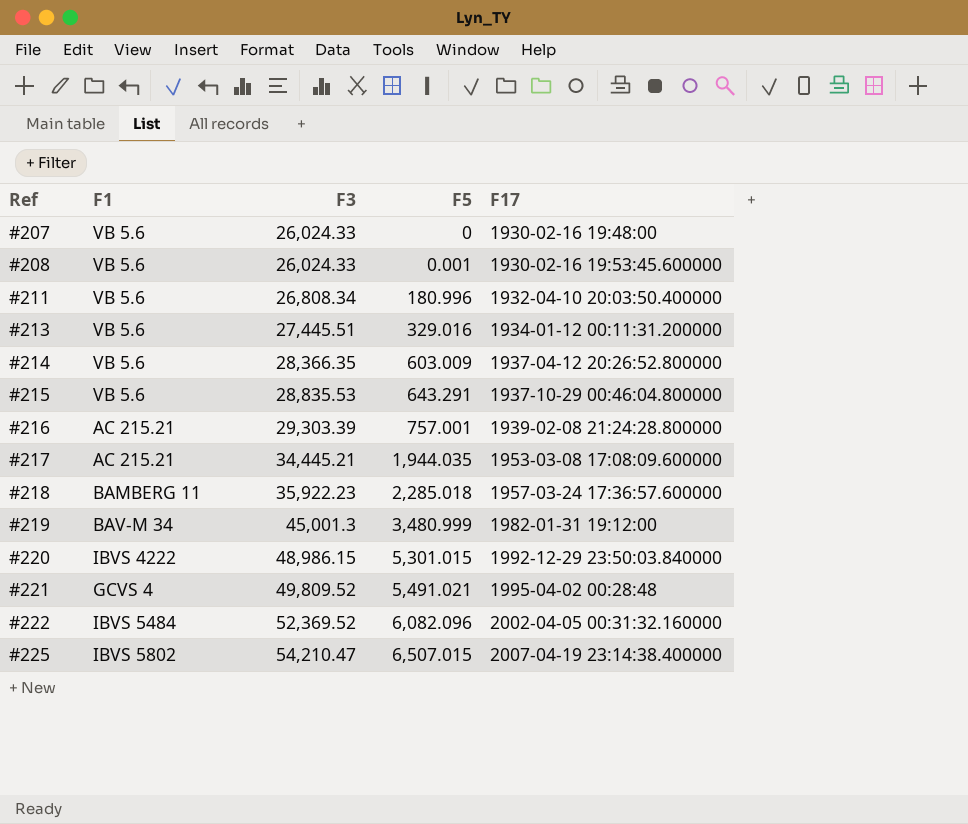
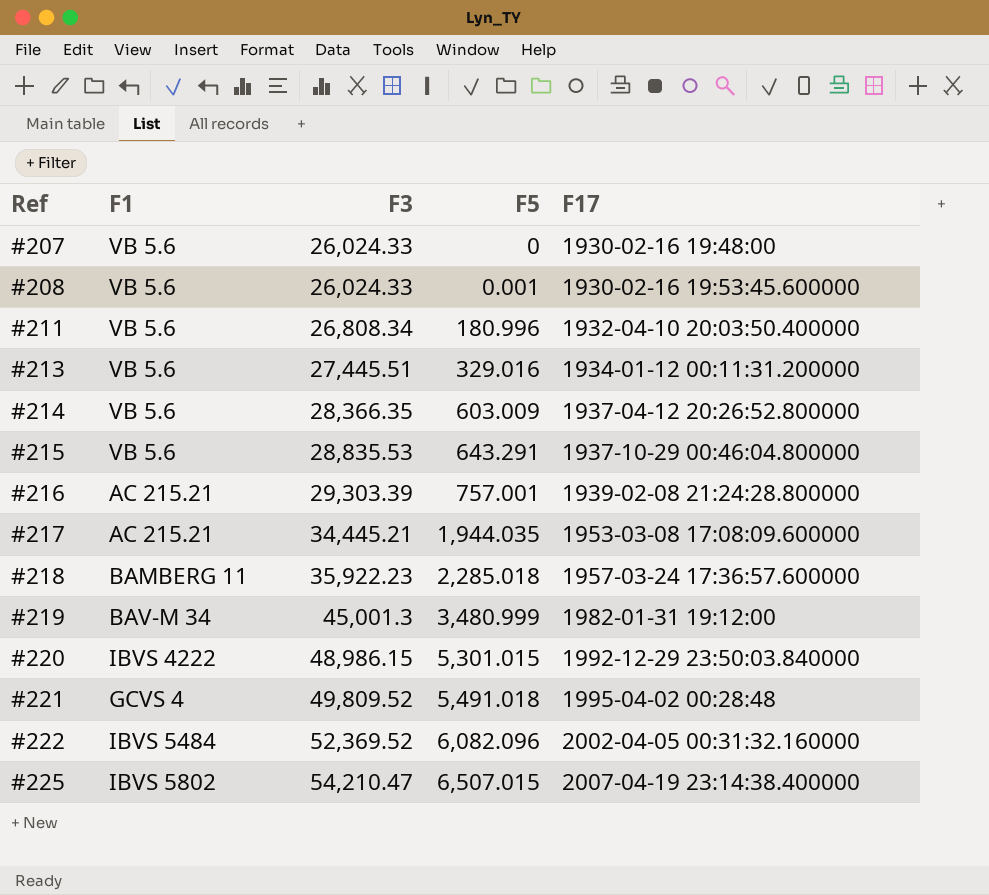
#221 | F5: 5,491.021 -> 5,491.018

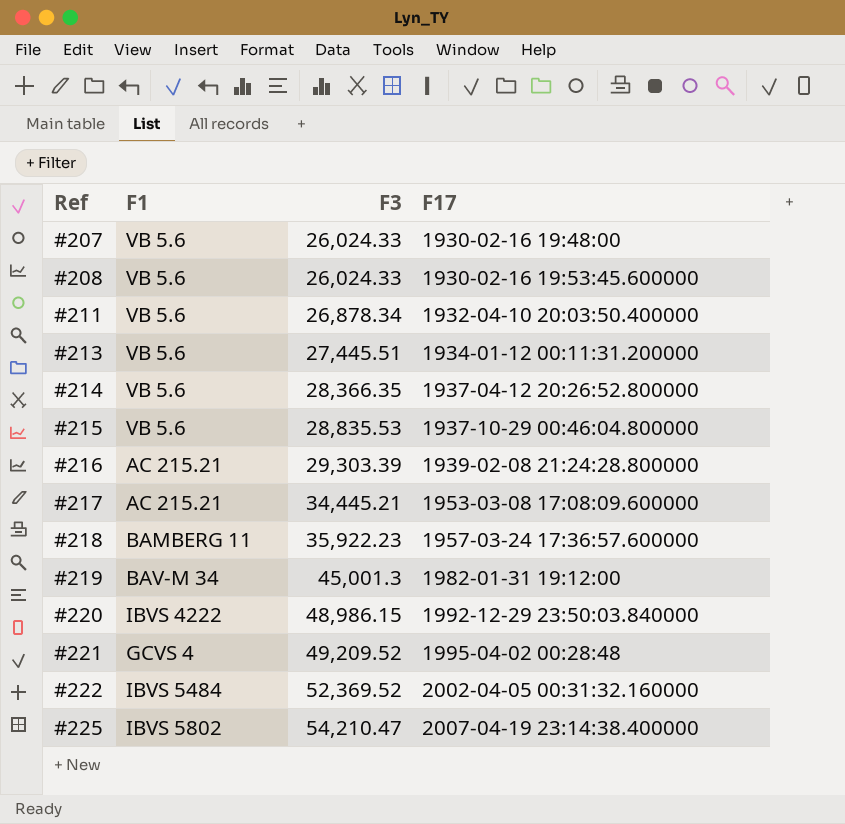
column F5 | position: 4 -> none
#211 | F3: 26,808.34 -> 26,878.34
#221 | F3: 49,809.52 -> 49,209.52

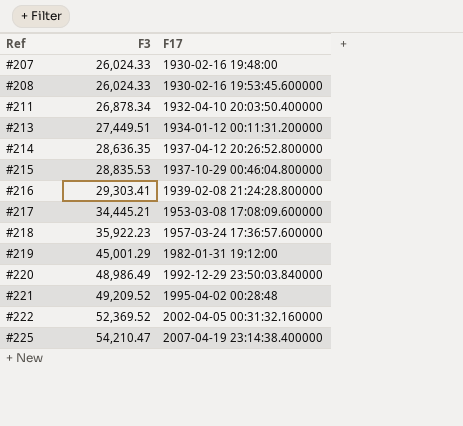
column F1 | position: 2 -> none
#213 | F3: 27,445.51 -> 27,449.51
#214 | F3: 28,366.35 -> 28,636.35
#216 | F3: 29,303.39 -> 29,303.41
#219 | F3: 45,001.3 -> 45,001.29
#220 | F3: 48,986.15 -> 48,986.49

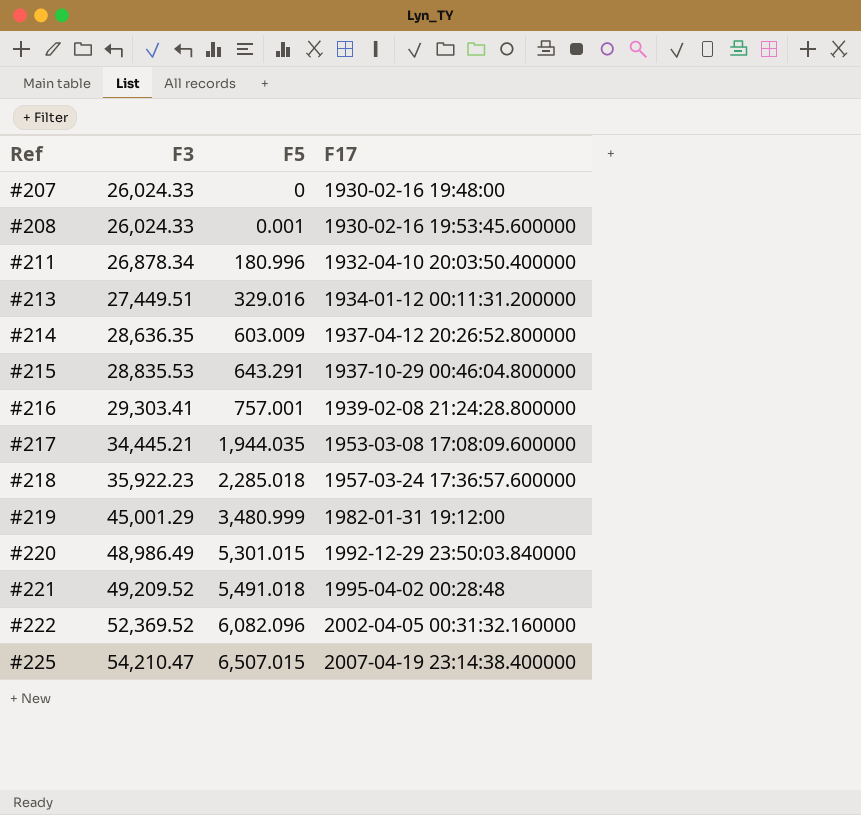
column F5 | position: none -> 3

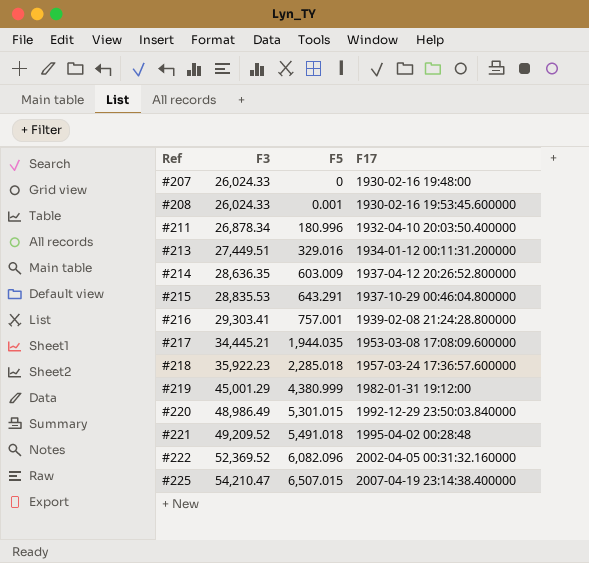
#219 | F5: 3,480.999 -> 4,380.999

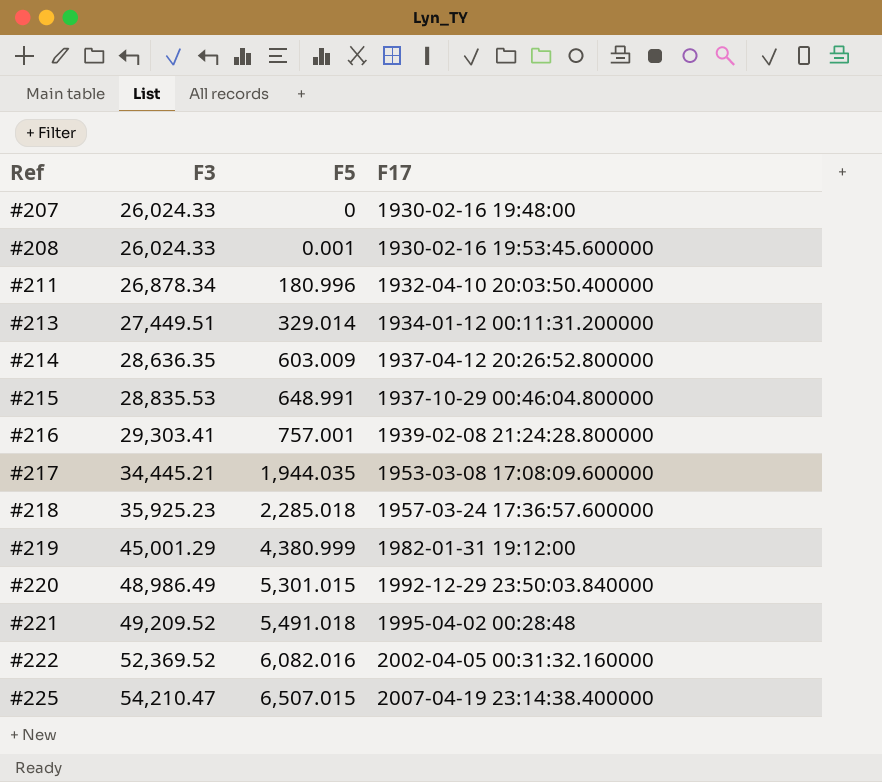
#213 | F5: 329.016 -> 329.014
#215 | F5: 643.291 -> 648.991
#218 | F3: 35,922.23 -> 35,925.23
#222 | F5: 6,082.096 -> 6,082.016

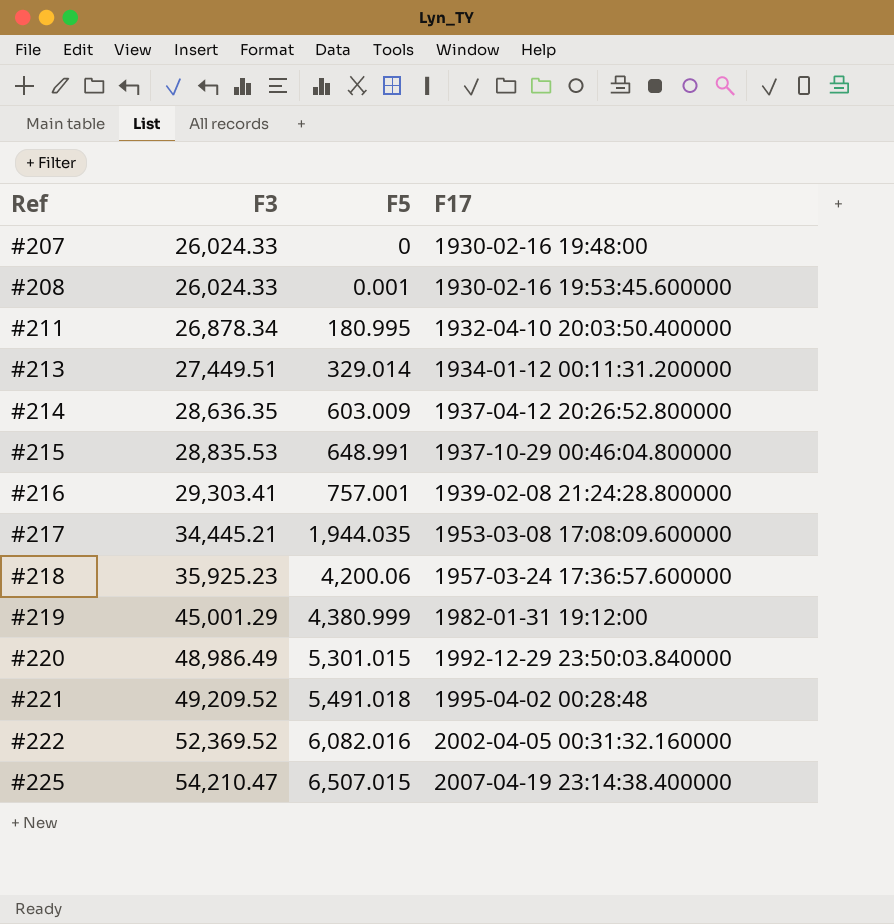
#211 | F5: 180.996 -> 180.995
#218 | F5: 2,285.018 -> 4,200.06

